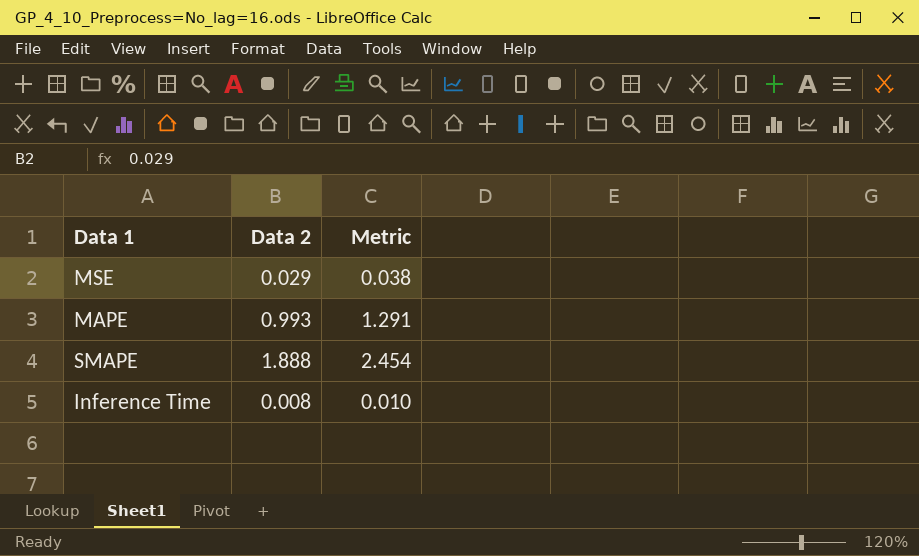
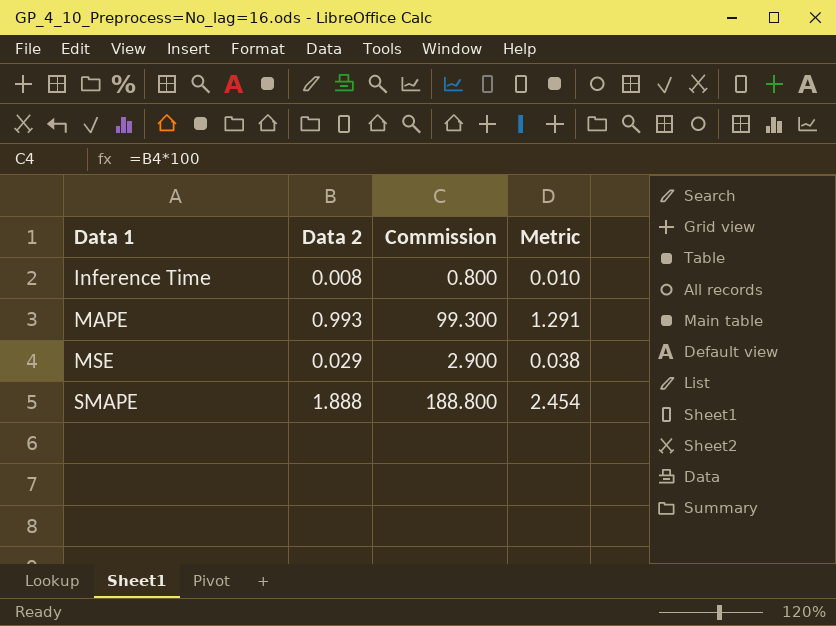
row order: none -> Data 1 ascending
column Commission | formula: none -> [Data 2] * 100

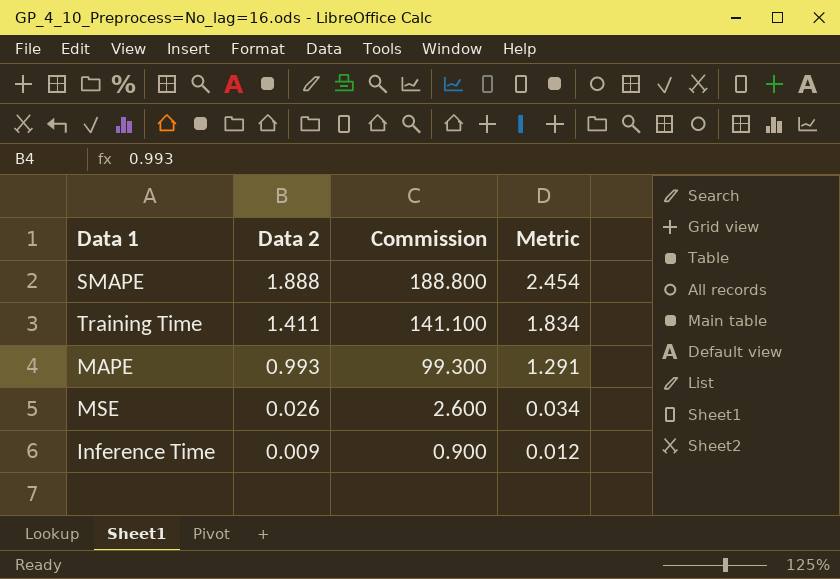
row order: Data 1 ascending -> Data 2 descending
row Training Time: none -> 1.411 | 141.100 | 1.834
MSE | Data 2: 0.029 -> 0.026
MSE | Commission: 2.900 -> 2.600
MSE | Metric: 0.038 -> 0.034
Inference Time | Data 2: 0.008 -> 0.009
Inference Time | Commission: 0.800 -> 0.900
Inference Time | Metric: 0.010 -> 0.012

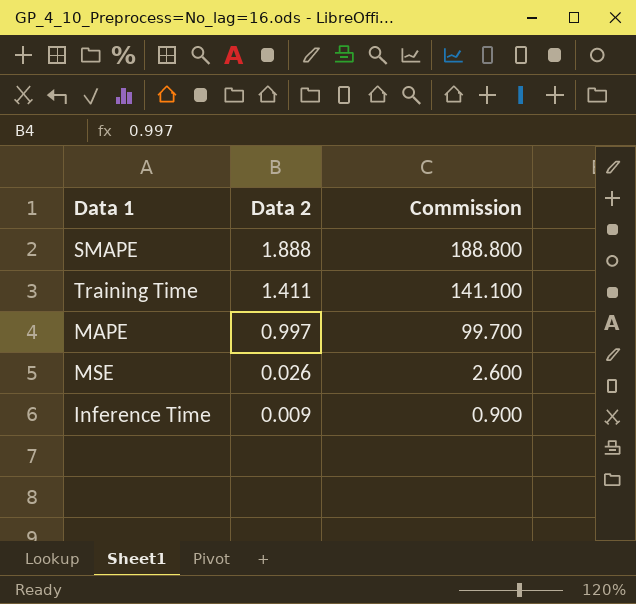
column Metric | formula: [Data 2] * 1.3 -> none
MAPE | Data 2: 0.993 -> 0.997
MAPE | Commission: 99.300 -> 99.700

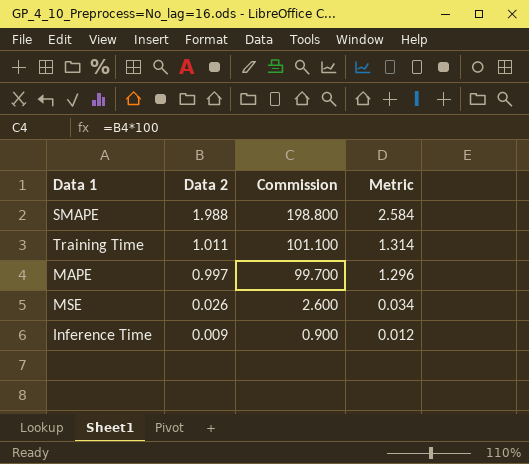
column Metric | formula: none -> [Data 2] * 1.3
SMAPE | Data 2: 1.888 -> 1.988
SMAPE | Commission: 188.800 -> 198.800
Training Time | Data 2: 1.411 -> 1.011
Training Time | Commission: 141.100 -> 101.100

